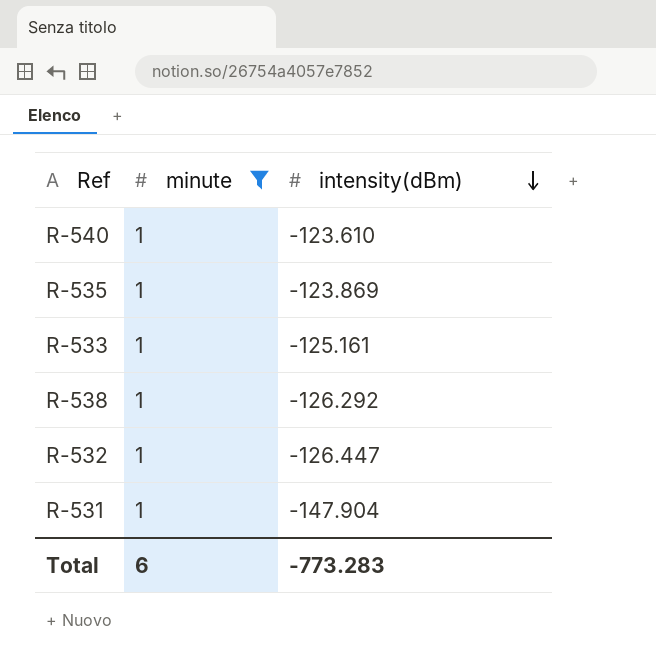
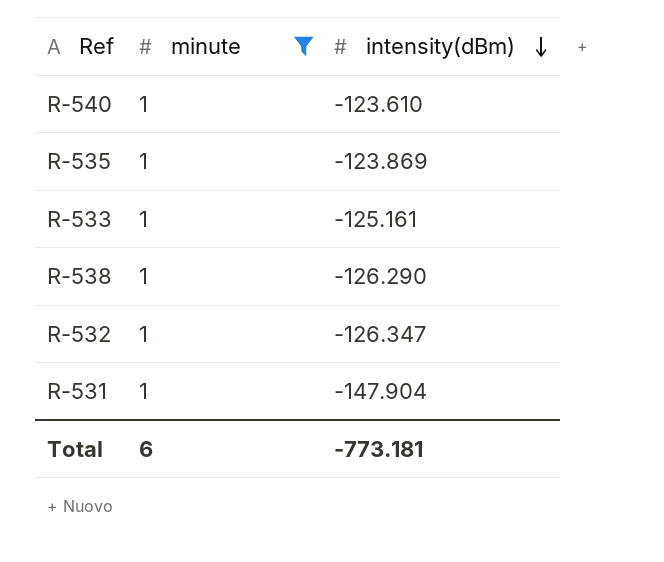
R-538 | intensity(dBm): -126.292 -> -126.290
R-532 | intensity(dBm): -126.447 -> -126.347
Total | intensity(dBm): -773.283 -> -773.181

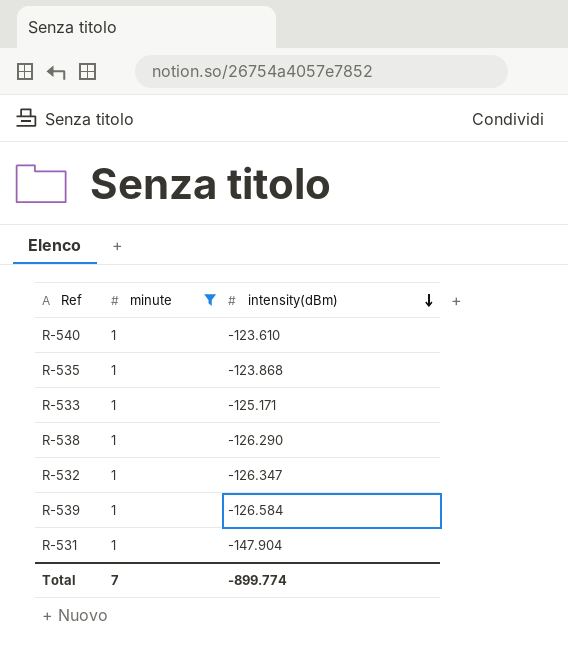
R-535 | intensity(dBm): -123.869 -> -123.868
R-533 | intensity(dBm): -125.161 -> -125.171
row R-539: none -> 1 | -126.584
Total | minute: 6 -> 7
Total | intensity(dBm): -773.181 -> -899.774

